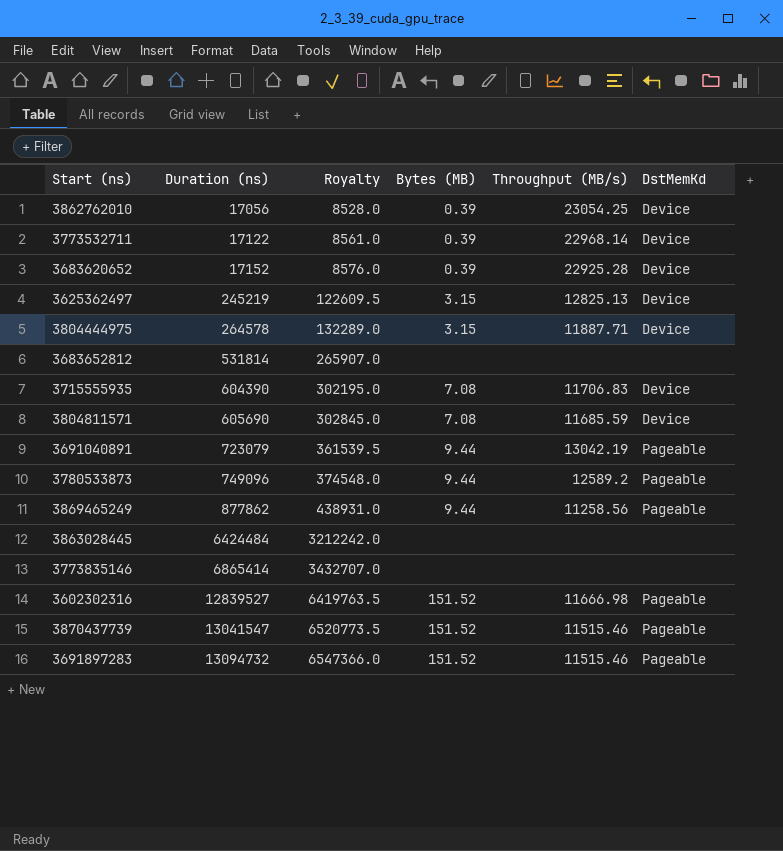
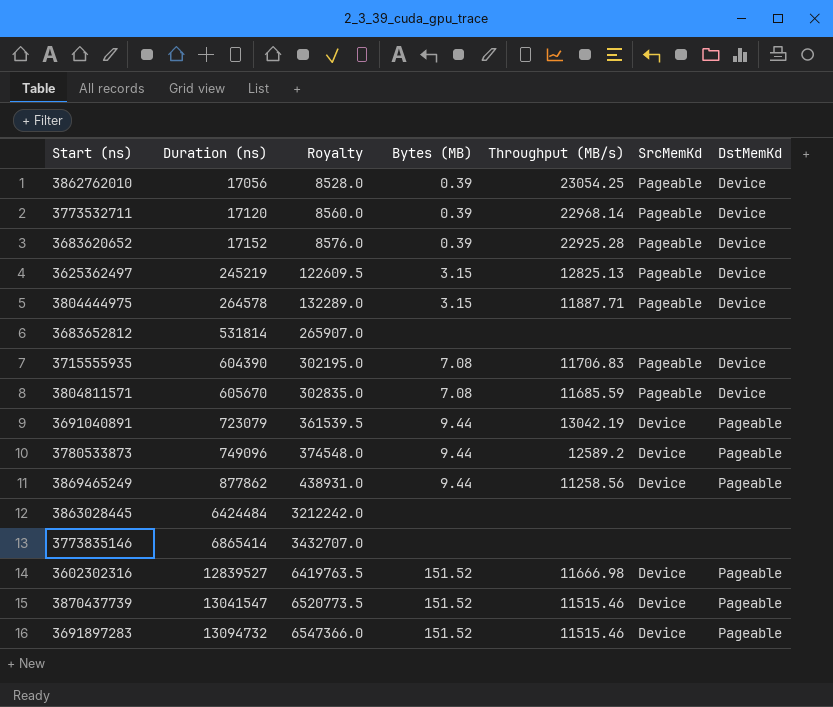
column SrcMemKd | position: none -> 6
3773532711 | Duration (ns): 17122 -> 17120
3773532711 | Royalty: 8561.0 -> 8560.0
3804811571 | Duration (ns): 605690 -> 605670
3804811571 | Royalty: 302845.0 -> 302835.0

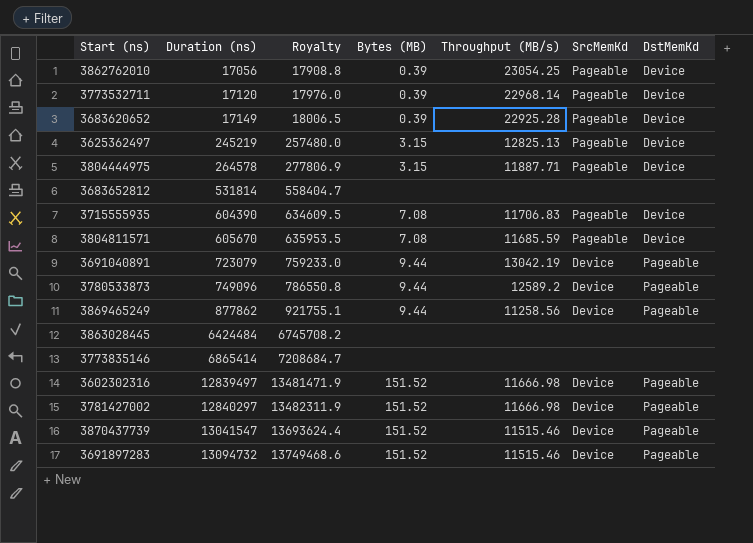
column Royalty | formula: [Duration (ns)] * 0.5 -> [Duration (ns)] * 1.05
3683620652 | Duration (ns): 17152 -> 17149
3602302316 | Duration (ns): 12839527 -> 12839497
row 3781427002: none -> 12840297 | 13482311.9 | 151.52 | 11666.98 | Device | Pageable

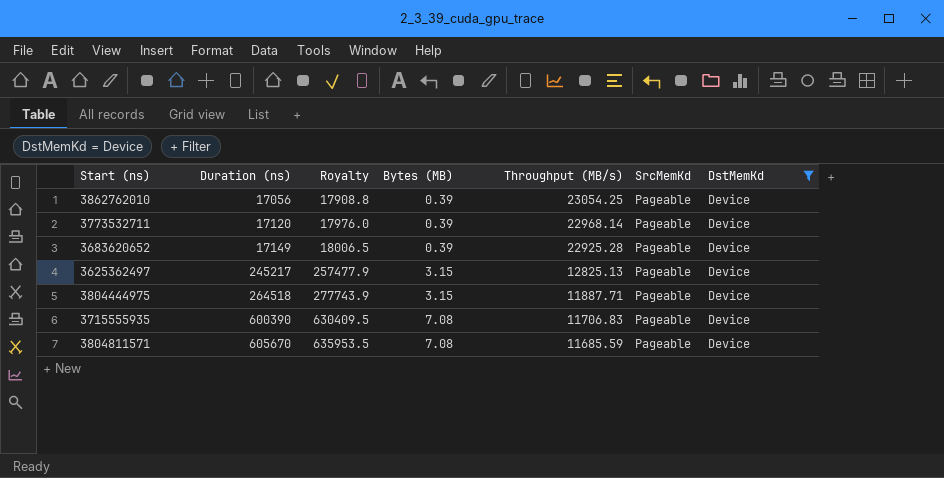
filter: none -> DstMemKd = Device
3625362497 | Duration (ns): 245219 -> 245217
3625362497 | Royalty: 257480.0 -> 257477.9
3804444975 | Duration (ns): 264578 -> 264518
3804444975 | Royalty: 277806.9 -> 277743.9
3715555935 | Duration (ns): 604390 -> 600390
3715555935 | Royalty: 634609.5 -> 630409.5

